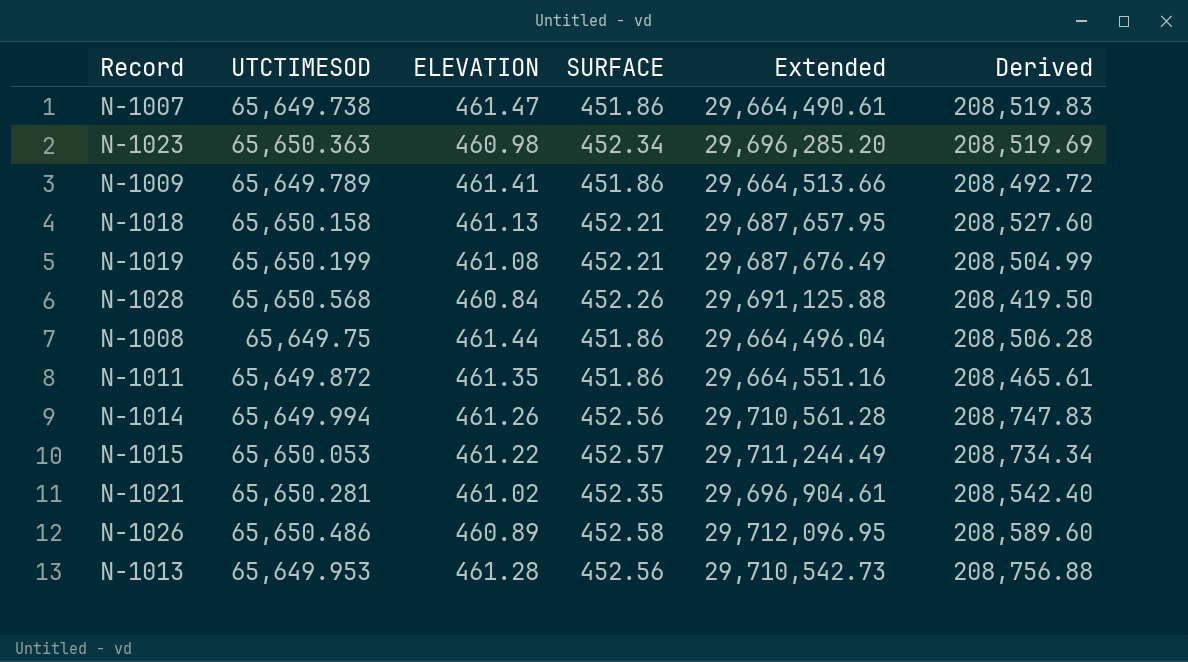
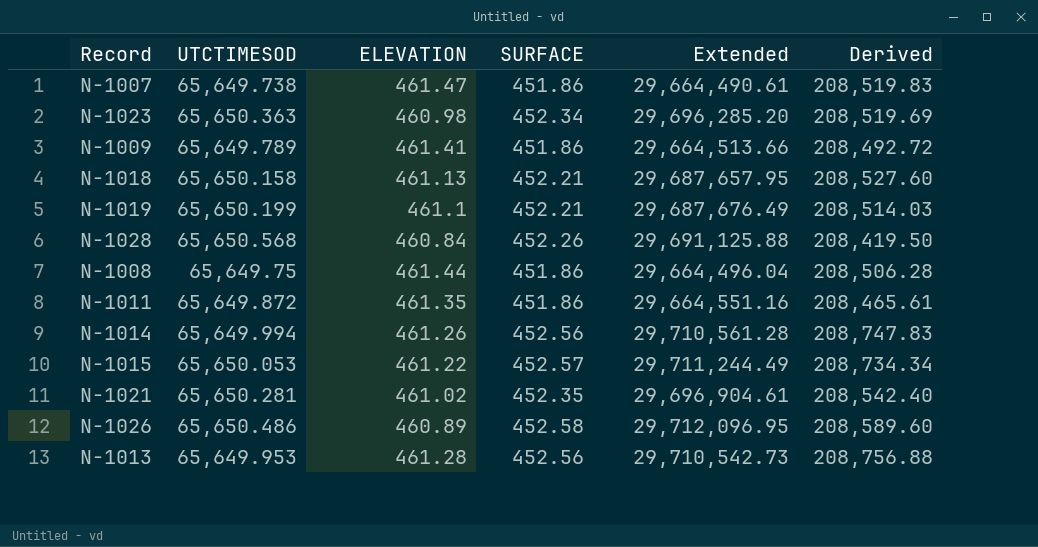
N-1019 | ELEVATION: 461.08 -> 461.1
N-1019 | Derived: 208,504.99 -> 208,514.03

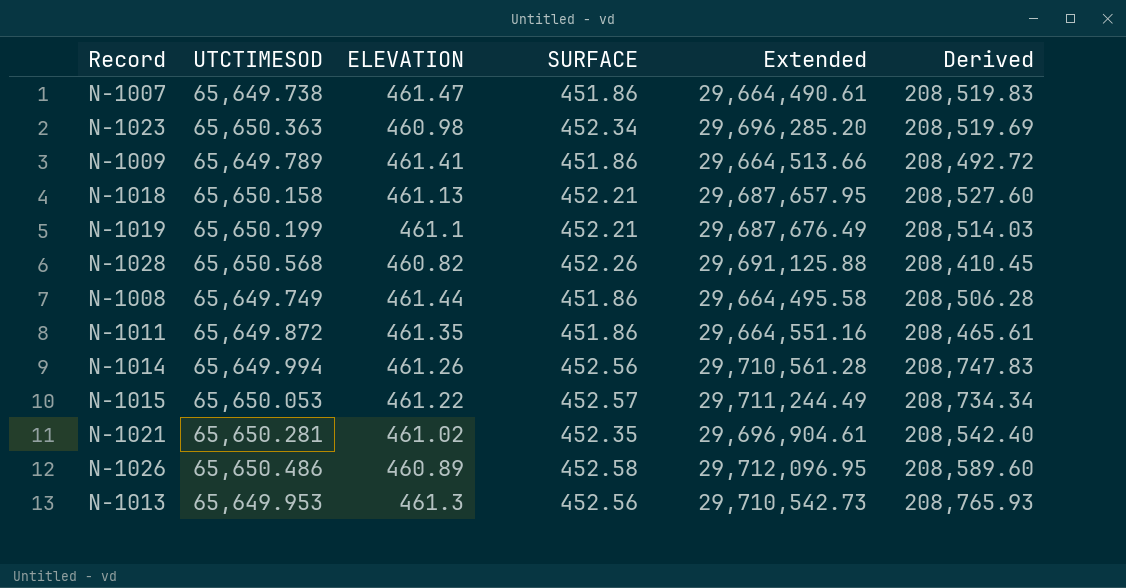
N-1028 | ELEVATION: 460.84 -> 460.82
N-1028 | Derived: 208,419.50 -> 208,410.45
N-1008 | UTCTIMESOD: 65,649.75 -> 65,649.749
N-1008 | Extended: 29,664,496.04 -> 29,664,495.58
N-1013 | ELEVATION: 461.28 -> 461.3
N-1013 | Derived: 208,756.88 -> 208,765.93

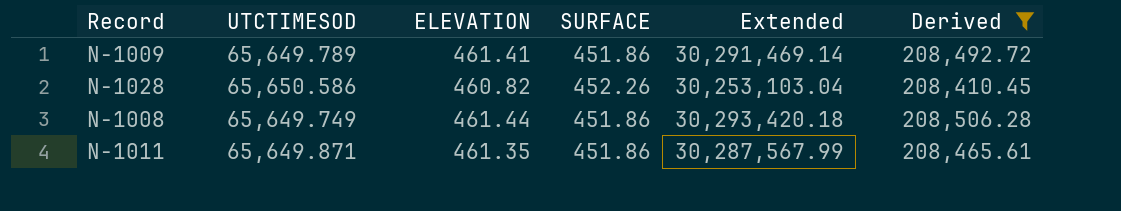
filter: none -> Derived <= 208,506.28
column Extended | formula: [UTCTIMESOD] * [SURFACE] -> [UTCTIMESOD] * [ELEVATION]
N-1028 | UTCTIMESOD: 65,650.568 -> 65,650.586
N-1011 | UTCTIMESOD: 65,649.872 -> 65,649.871

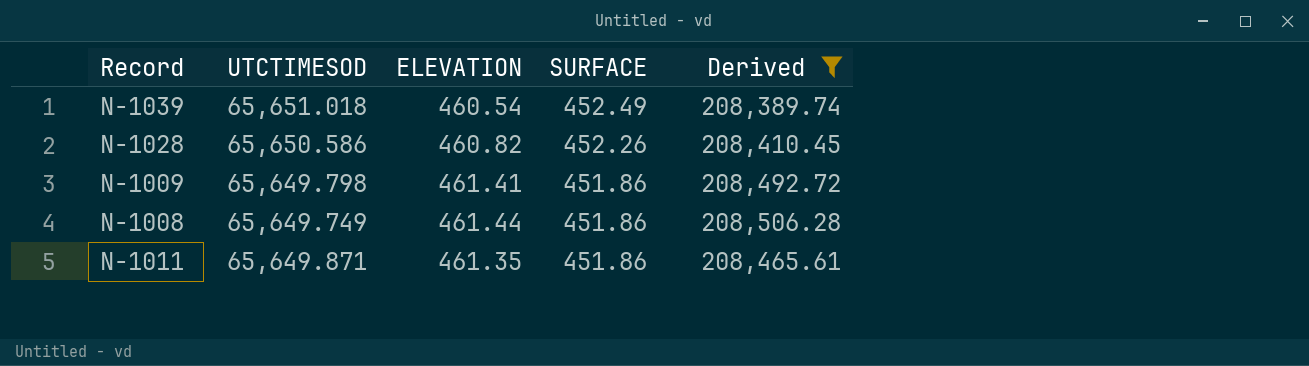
row order: none -> SURFACE descending
column Extended | formula: [UTCTIMESOD] * [ELEVATION] -> none
row N-1039: none -> 65,651.018 | 460.54 | 452.49 | 208,389.74
N-1009 | UTCTIMESOD: 65,649.789 -> 65,649.798

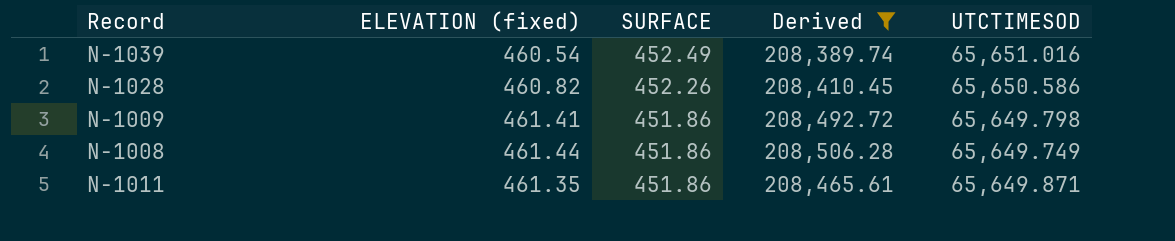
column name: ELEVATION -> ELEVATION (fixed)
column UTCTIMESOD | position: 2 -> 5
N-1039 | UTCTIMESOD: 65,651.018 -> 65,651.016

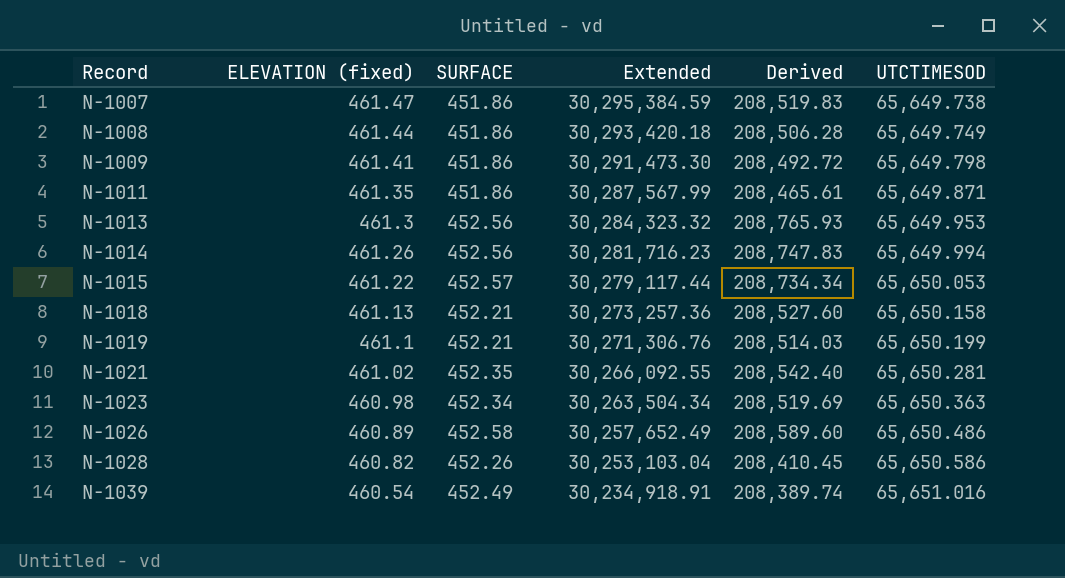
filter: Derived <= 208,506.28 -> none
row order: SURFACE descending -> Record ascending
column Extended | formula: none -> [ELEVATION (fixed)] * [UTCTIMESOD]

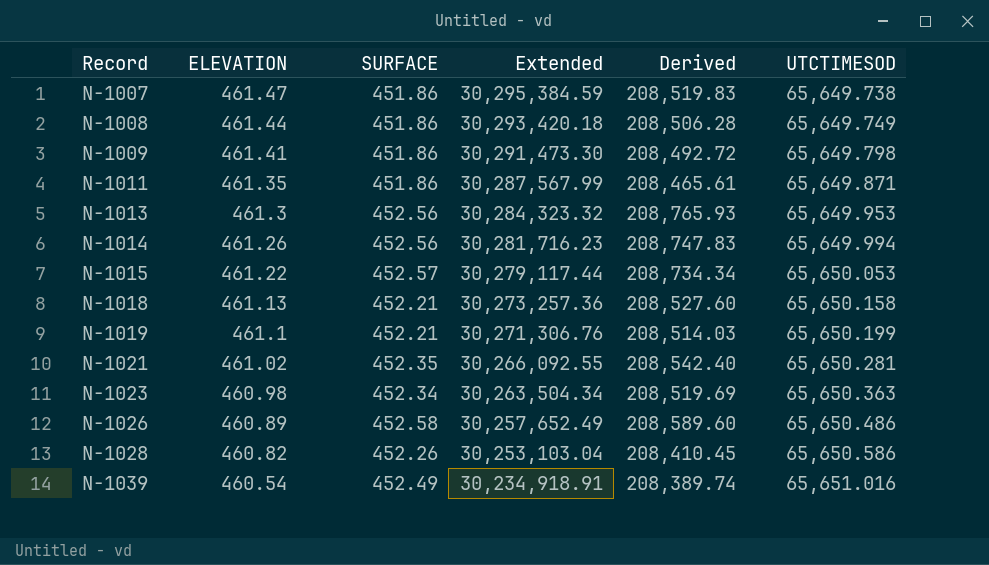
column name: ELEVATION (fixed) -> ELEVATION

